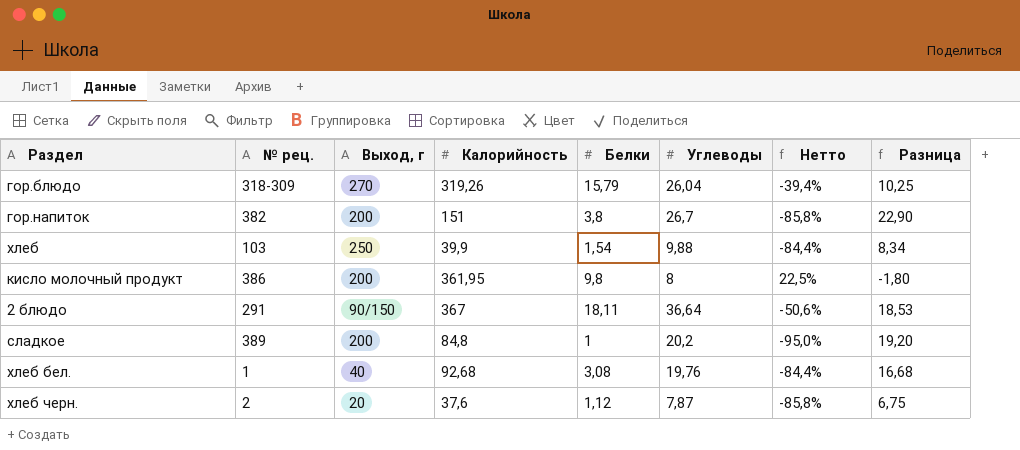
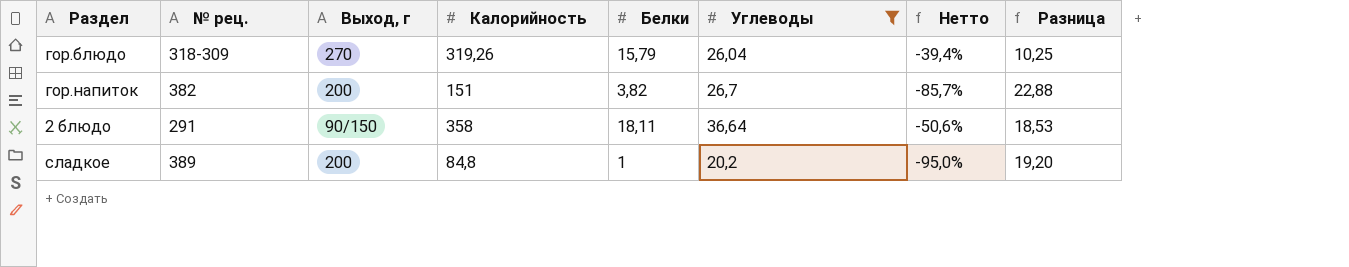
filter: none -> Углеводы >= 20,2
гор.напиток | Белки: 3,8 -> 3,82
гор.напиток | Нетто: -85,8% -> -85,7%
гор.напиток | Разница: 22,90 -> 22,88
2 блюдо | Калорийность: 367 -> 358

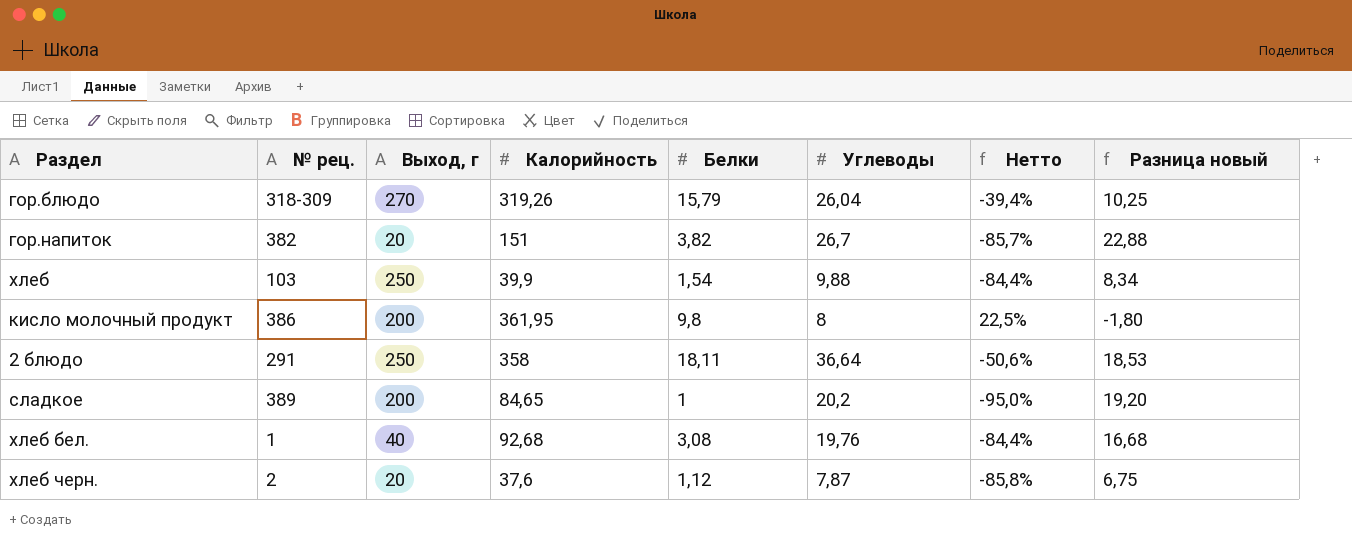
filter: Углеводы >= 20,2 -> none
column name: Разница -> Разница новый
гор.напиток | Выход, г: 200 -> 20
2 блюдо | Выход, г: 90/150 -> 250
сладкое | Калорийность: 84,8 -> 84,65

